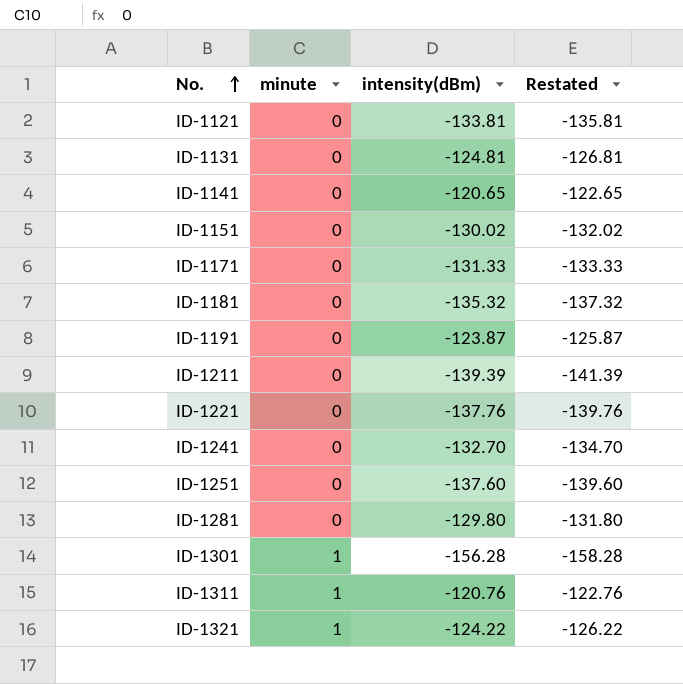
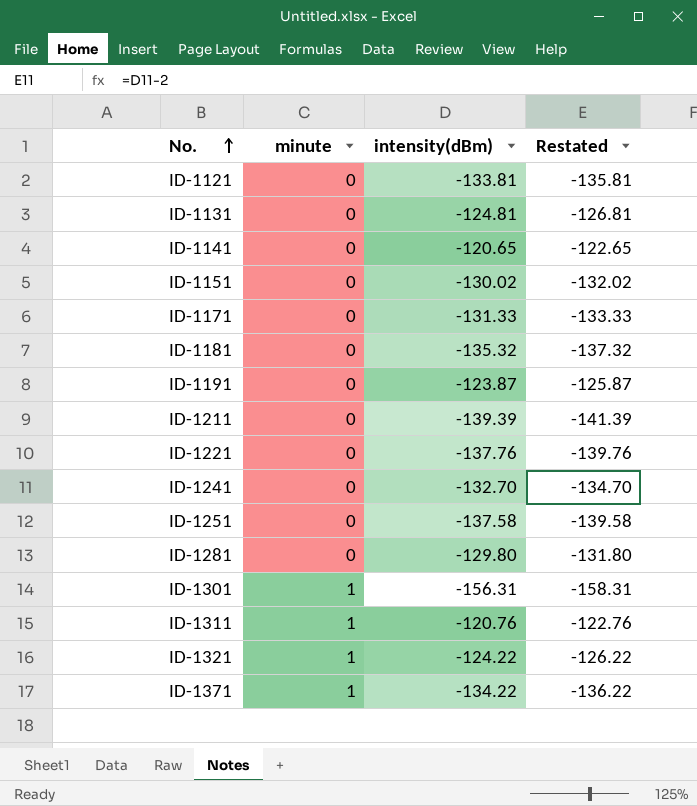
ID-1251 | intensity(dBm): -137.60 -> -137.58
ID-1251 | Restated: -139.60 -> -139.58
ID-1301 | intensity(dBm): -156.28 -> -156.31
ID-1301 | Restated: -158.28 -> -158.31
row ID-1371: none -> 1 | -134.22 | -136.22

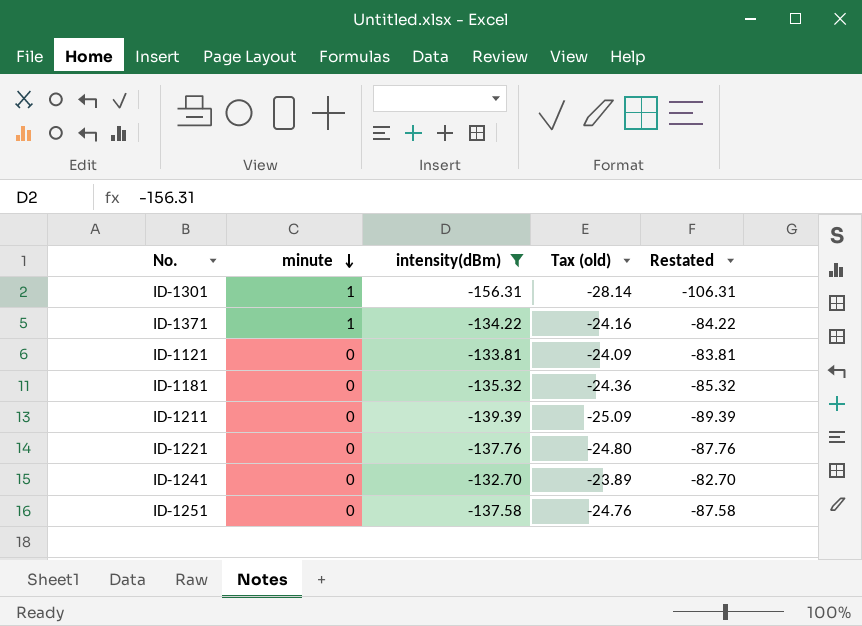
filter: none -> intensity(dBm) <= -132.70
row order: No. ascending -> minute descending
column Tax (old) | formula: none -> [intensity(dBm)] * 0.18
column Restated | formula: [intensity(dBm)] - 2 -> [intensity(dBm)] + 50

